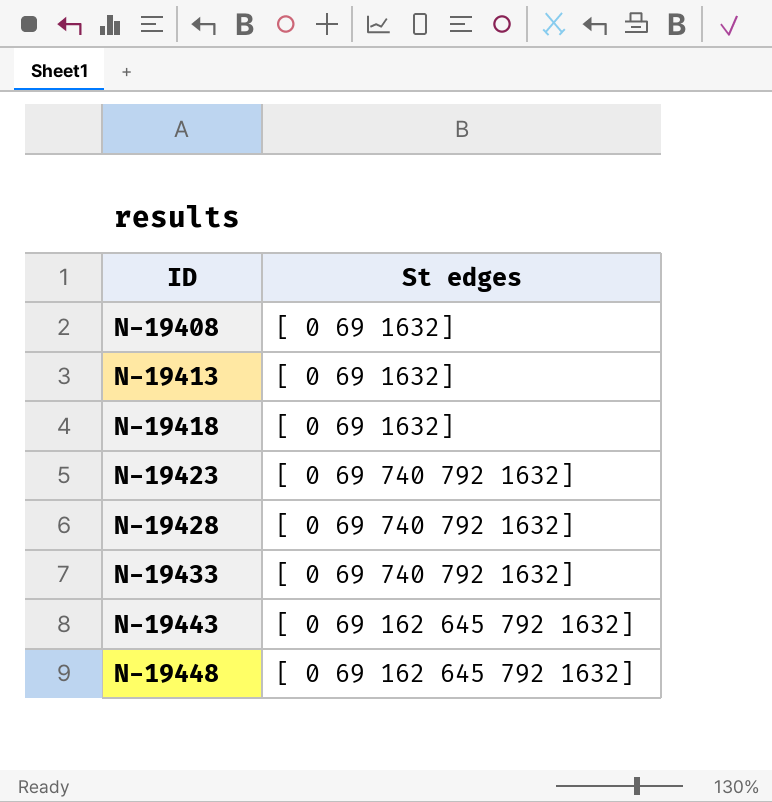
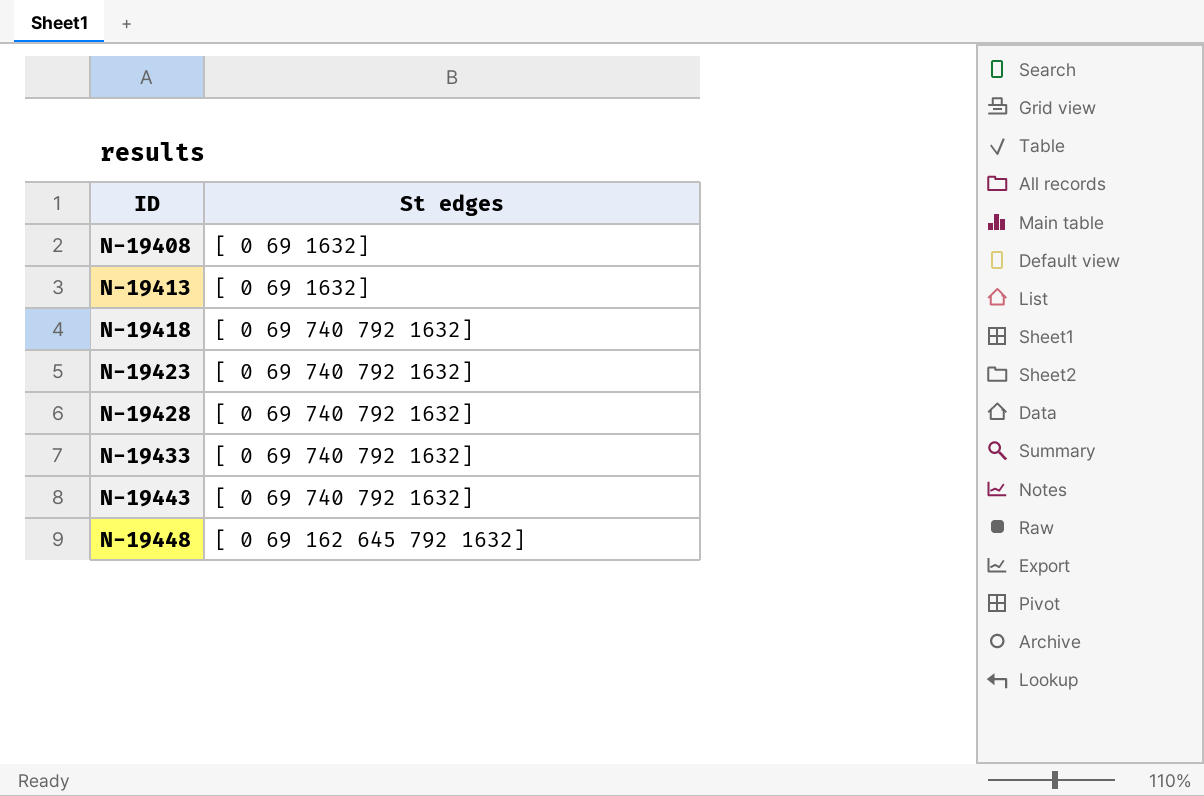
N-19418 | St edges: [ 0 69 1632] -> [ 0 69 740 792 1632]
N-19443 | St edges: [ 0 69 162 645 792 1632] -> [ 0 69 740 792 1632]

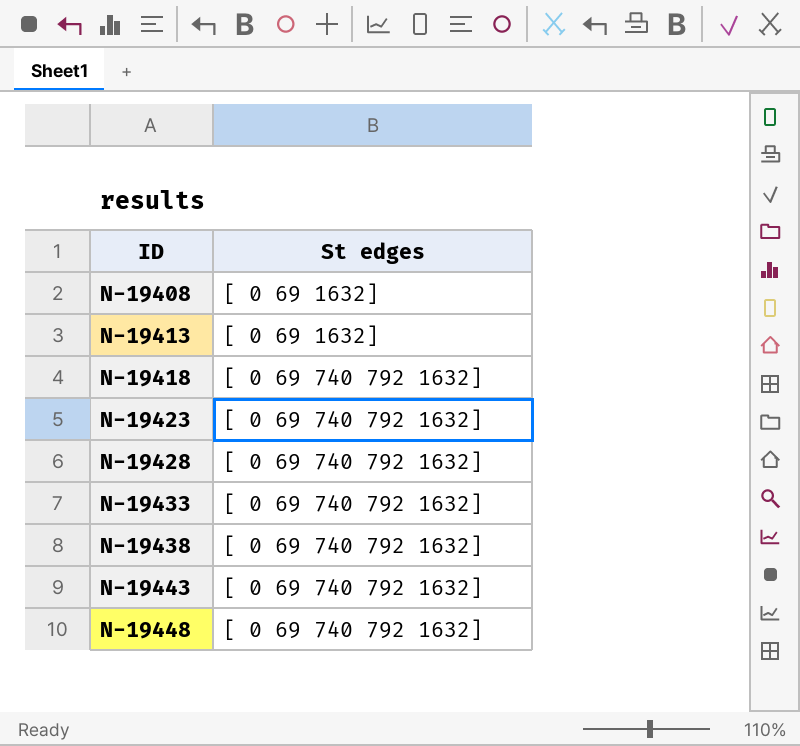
row N-19438: none -> [ 0 69 740 792 1632]
N-19448 | St edges: [ 0 69 162 645 792 1632] -> [ 0 69 740 792 1632]

